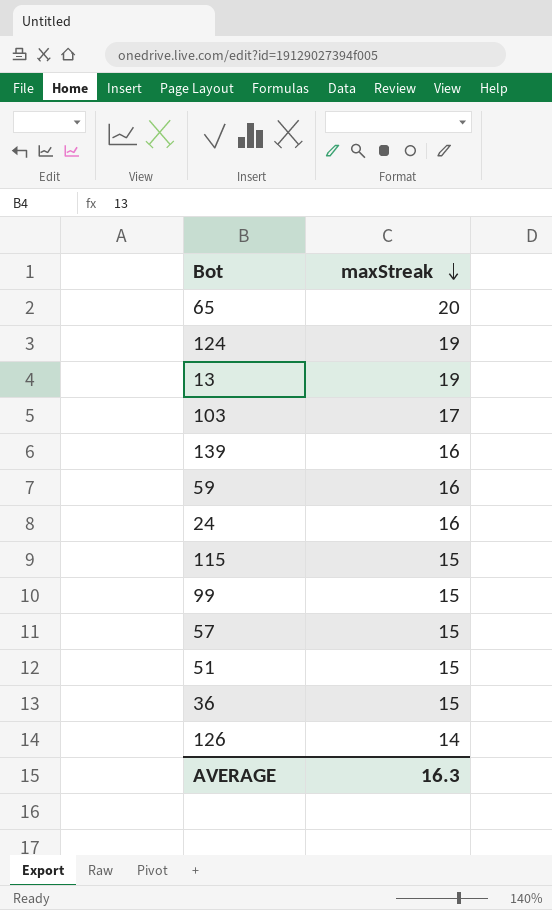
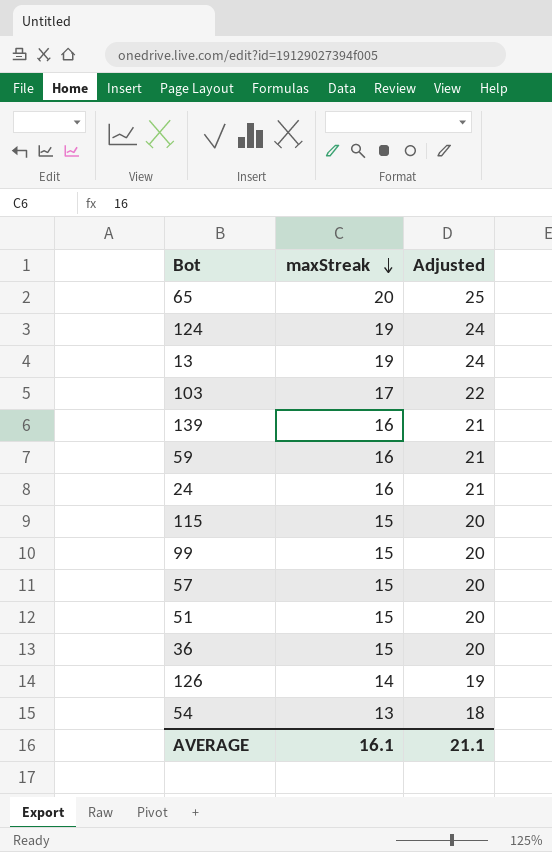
column Adjusted | formula: none -> [maxStreak] + 5
row 54: none -> 13 | 18
AVERAGE | maxStreak: 16.3 -> 16.1

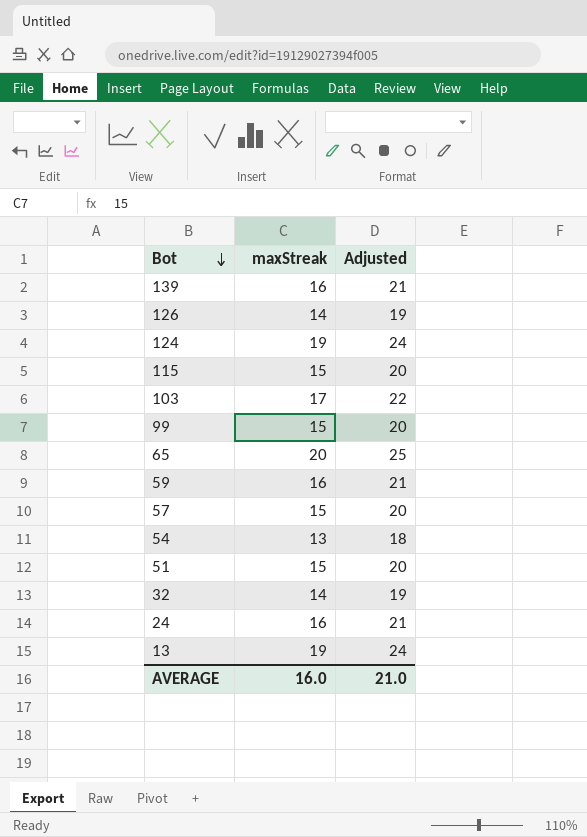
row order: maxStreak descending -> Bot descending
row 36: 15 | 20 -> none
row 32: none -> 14 | 19
AVERAGE | maxStreak: 16.1 -> 16.0
AVERAGE | Adjusted: 21.1 -> 21.0

